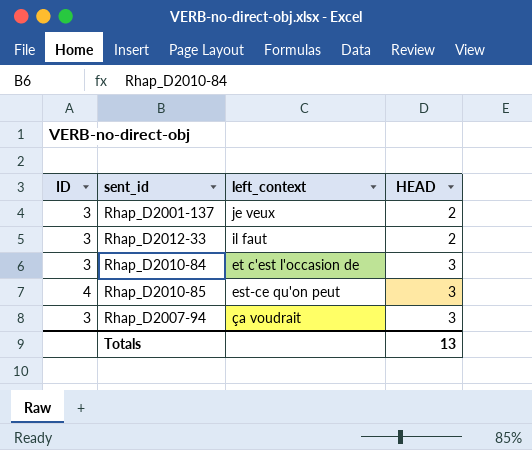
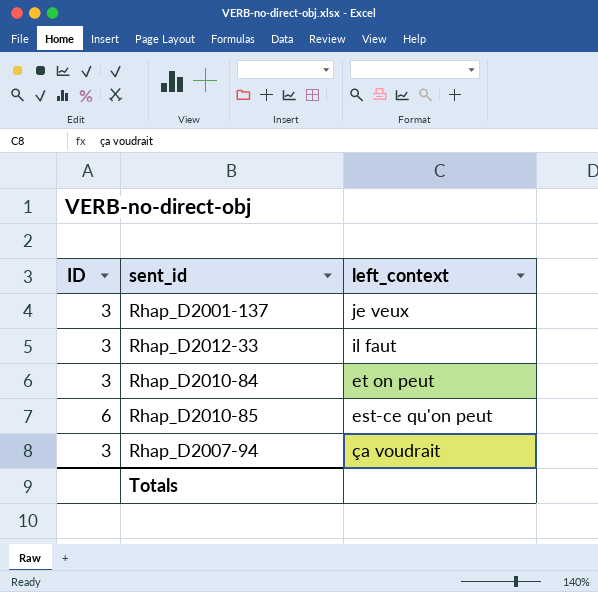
column HEAD | position: 4 -> none
Rhap_D2010-84 | left_context: et c'est l'occasion de -> et on peut
Rhap_D2010-85 | ID: 4 -> 6

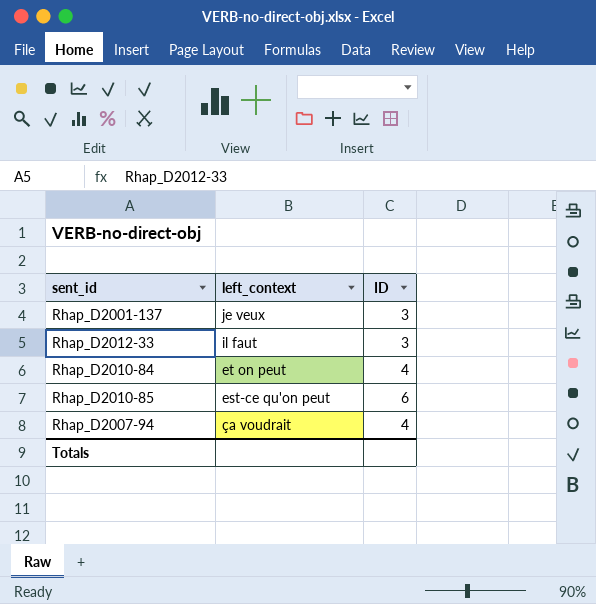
column ID | position: 1 -> 3
Rhap_D2010-84 | ID: 3 -> 4
Rhap_D2007-94 | ID: 3 -> 4

